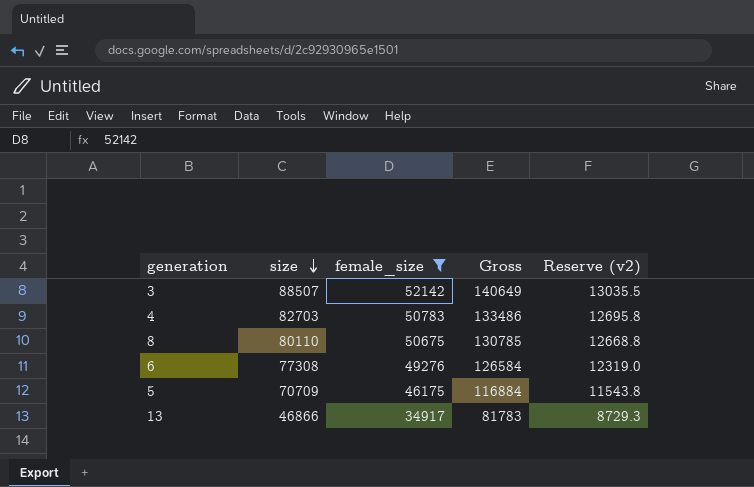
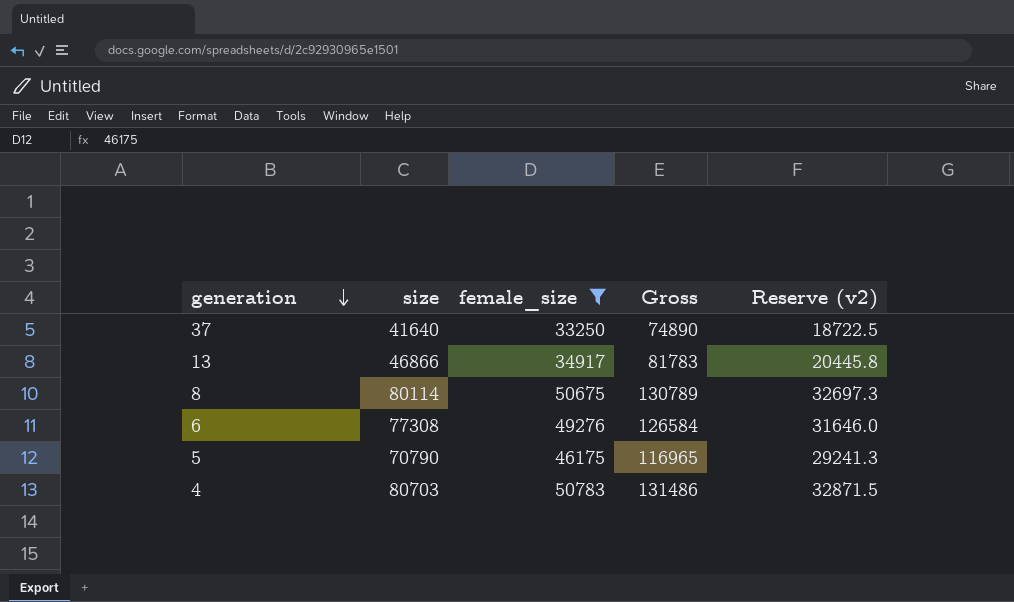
row order: size descending -> generation descending
column Reserve (v2) | formula: [female_size] * 0.25 -> [Gross] * 0.25
row 3: 88507 | 52142 | 140649 | 13035.5 -> none
row 37: none -> 41640 | 33250 | 74890 | 18722.5
8 | size: 80110 -> 80114
8 | Gross: 130785 -> 130789
5 | size: 70709 -> 70790
5 | Gross: 116884 -> 116965
4 | size: 82703 -> 80703
4 | Gross: 133486 -> 131486

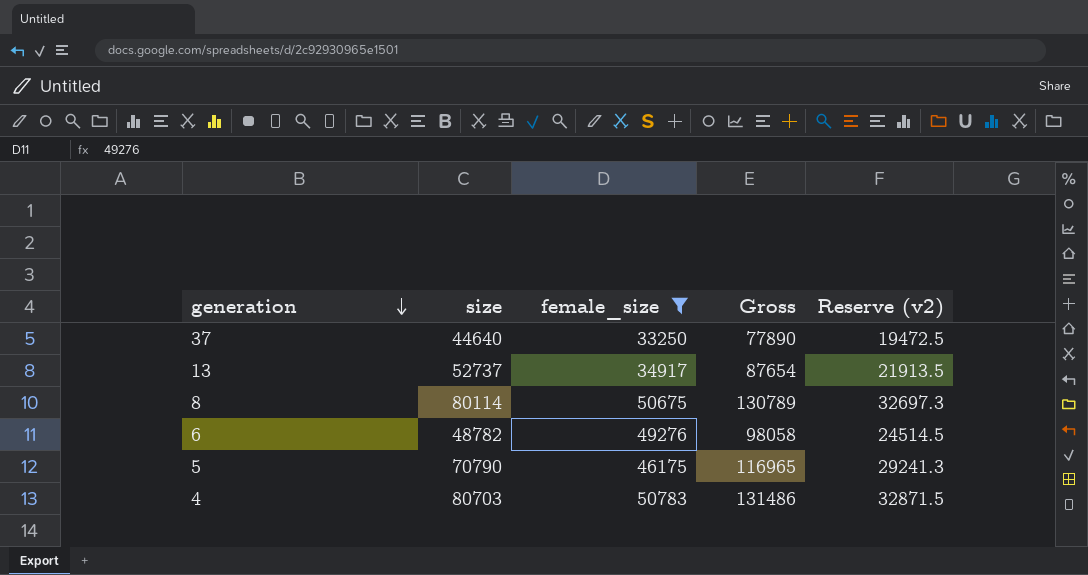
37 | size: 41640 -> 44640
37 | Gross: 74890 -> 77890
37 | Reserve (v2): 18722.5 -> 19472.5
13 | size: 46866 -> 52737
13 | Gross: 81783 -> 87654
13 | Reserve (v2): 20445.8 -> 21913.5
6 | size: 77308 -> 48782
6 | Gross: 126584 -> 98058
6 | Reserve (v2): 31646.0 -> 24514.5

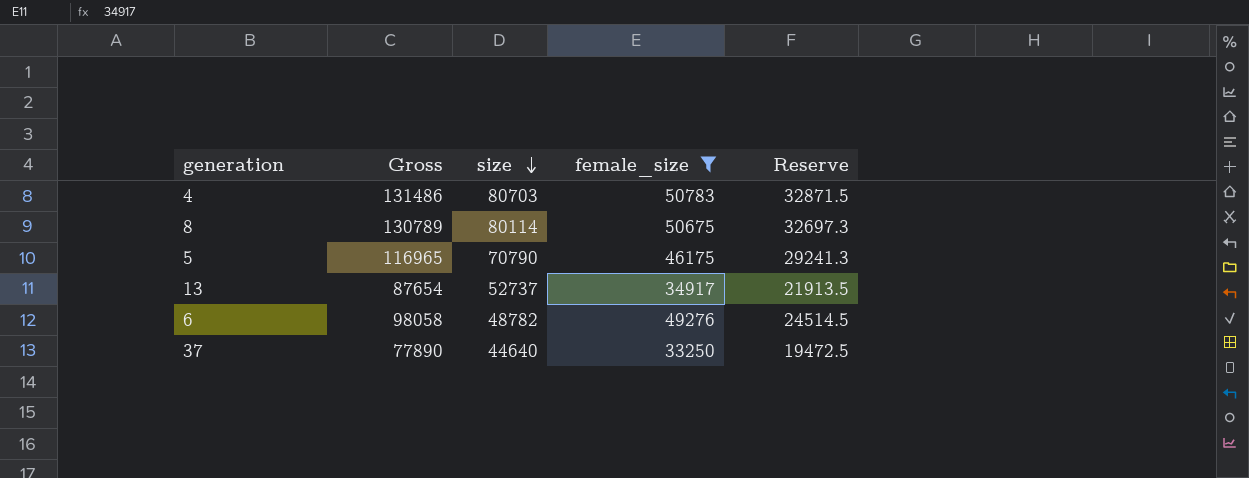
row order: generation descending -> size descending
column Gross | position: 4 -> 2
column name: Reserve (v2) -> Reserve

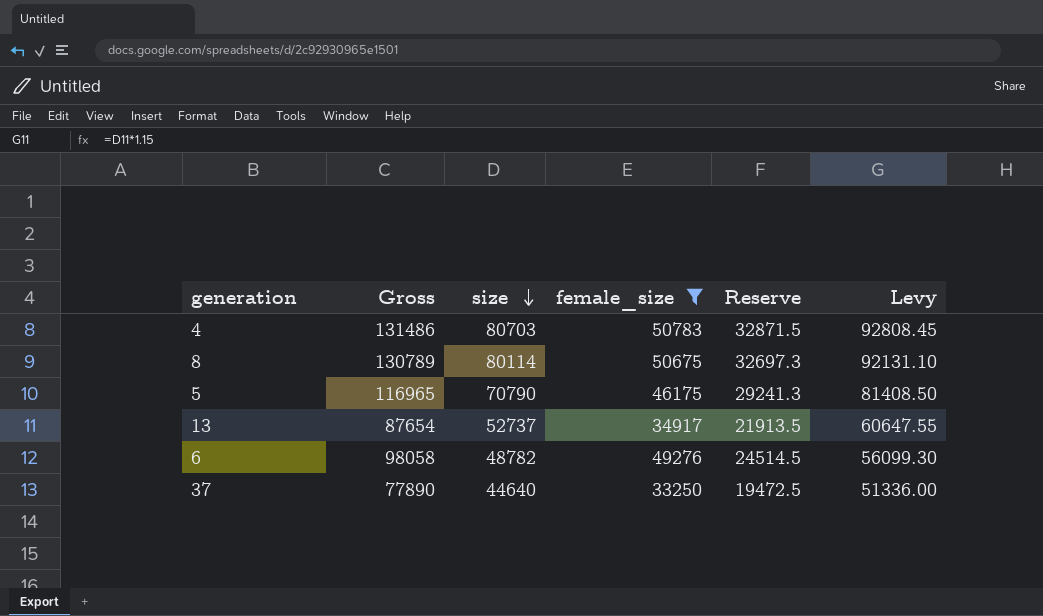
column Levy | formula: none -> [size] * 1.15

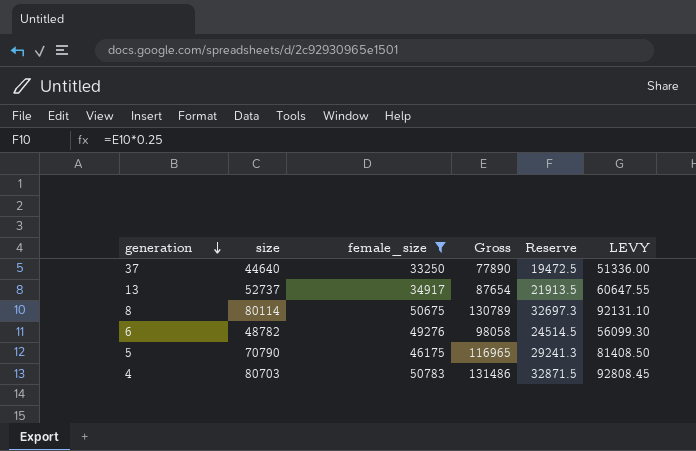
row order: size descending -> generation descending
column Gross | position: 2 -> 4
column name: Levy -> LEVY

